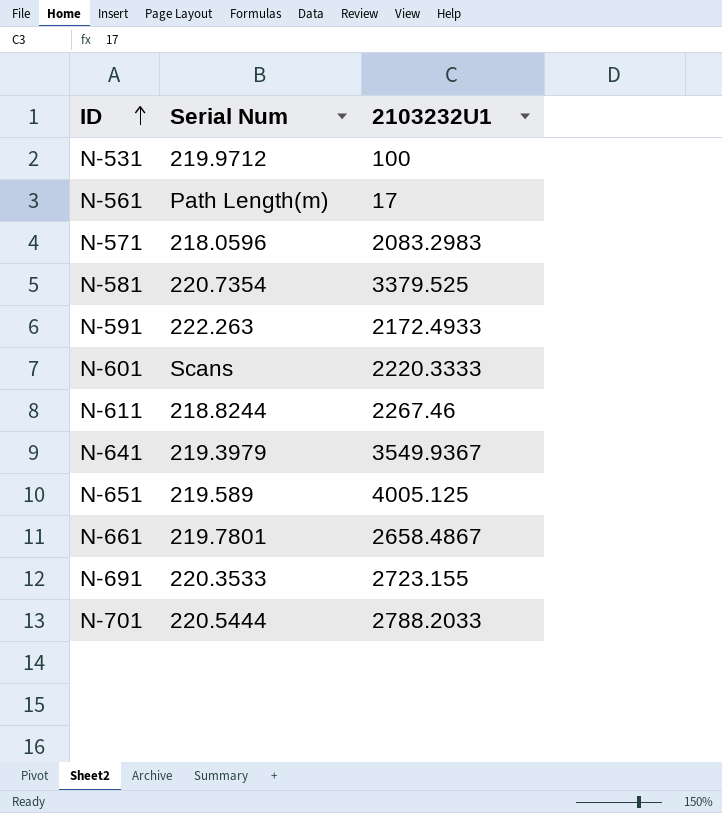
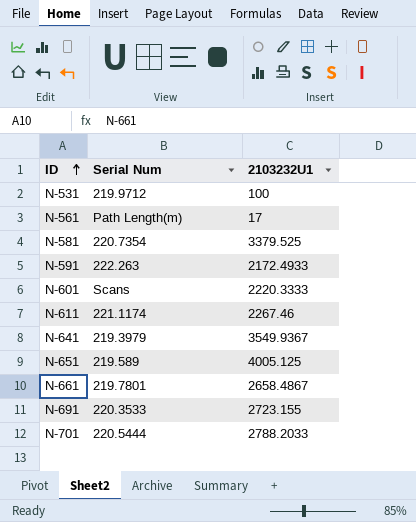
row N-571: 218.0596 | 2083.2983 -> none
N-611 | Serial Num: 218.8244 -> 221.1174

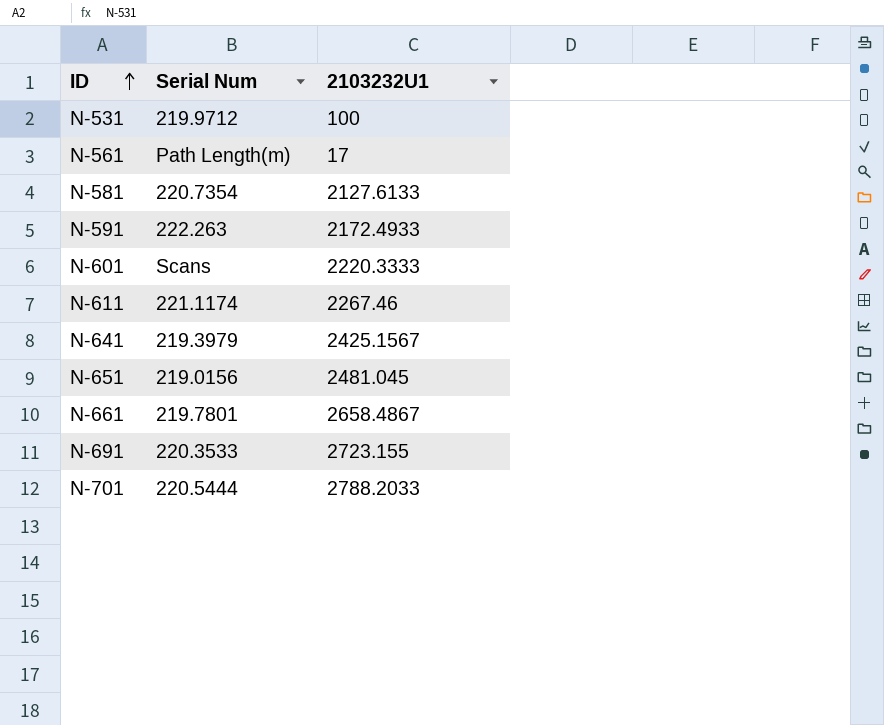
N-581 | 2103232U1: 3379.525 -> 2127.6133
N-641 | 2103232U1: 3549.9367 -> 2425.1567
N-651 | Serial Num: 219.589 -> 219.0156
N-651 | 2103232U1: 4005.125 -> 2481.045

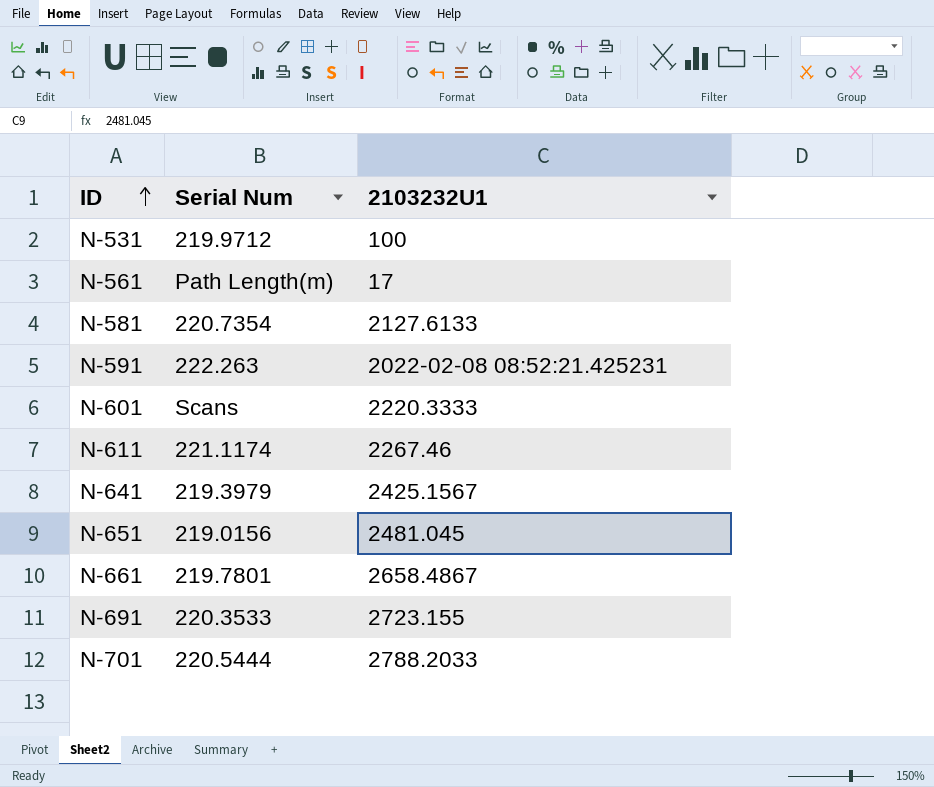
N-591 | 2103232U1: 2172.4933 -> 2022-02-08 08:52:21.425231

